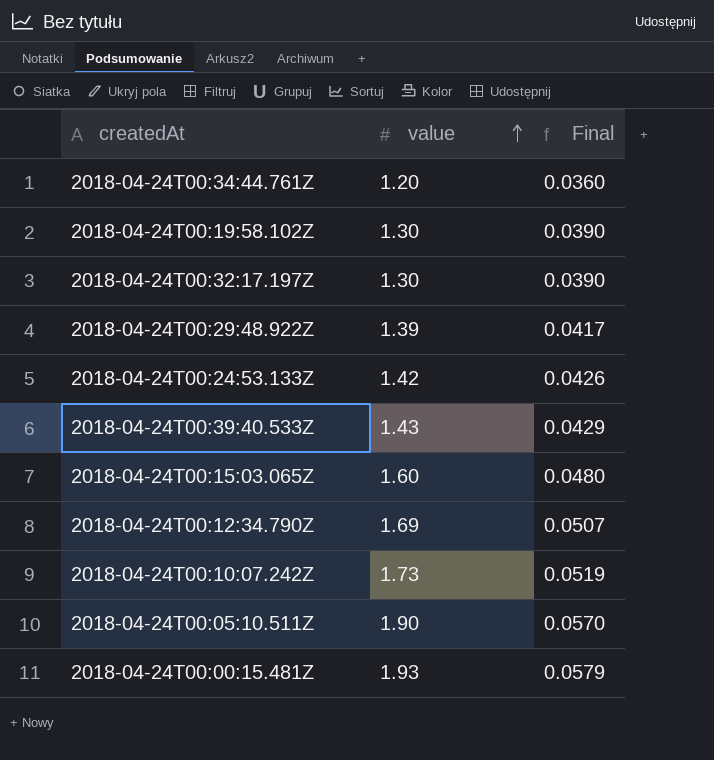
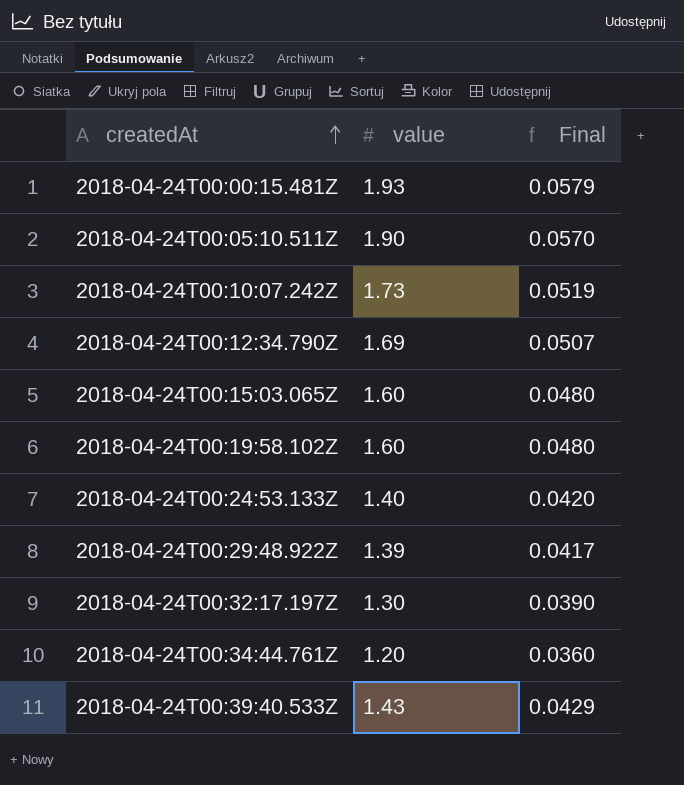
row order: value ascending -> createdAt ascending
2018-04-24T00:19:58.102Z | value: 1.30 -> 1.60
2018-04-24T00:19:58.102Z | Final: 0.0390 -> 0.0480
2018-04-24T00:24:53.133Z | value: 1.42 -> 1.40
2018-04-24T00:24:53.133Z | Final: 0.0426 -> 0.0420

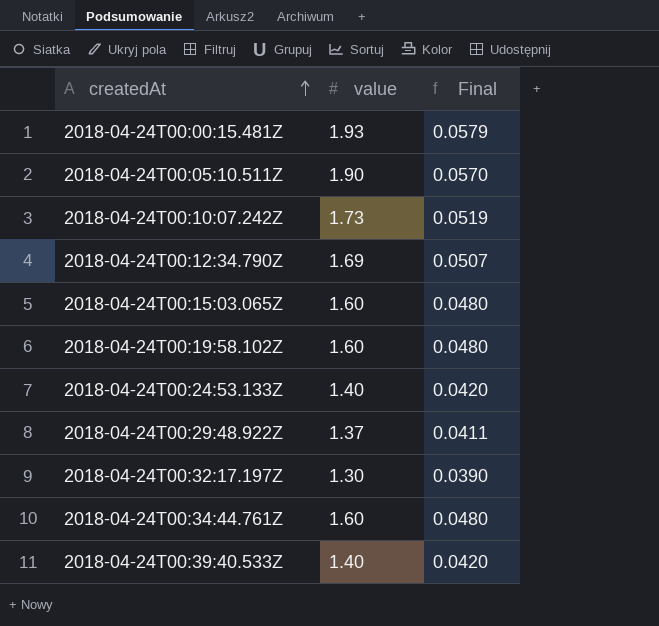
2018-04-24T00:29:48.922Z | value: 1.39 -> 1.37
2018-04-24T00:29:48.922Z | Final: 0.0417 -> 0.0411
2018-04-24T00:34:44.761Z | value: 1.20 -> 1.60
2018-04-24T00:34:44.761Z | Final: 0.0360 -> 0.0480
2018-04-24T00:39:40.533Z | value: 1.43 -> 1.40
2018-04-24T00:39:40.533Z | Final: 0.0429 -> 0.0420

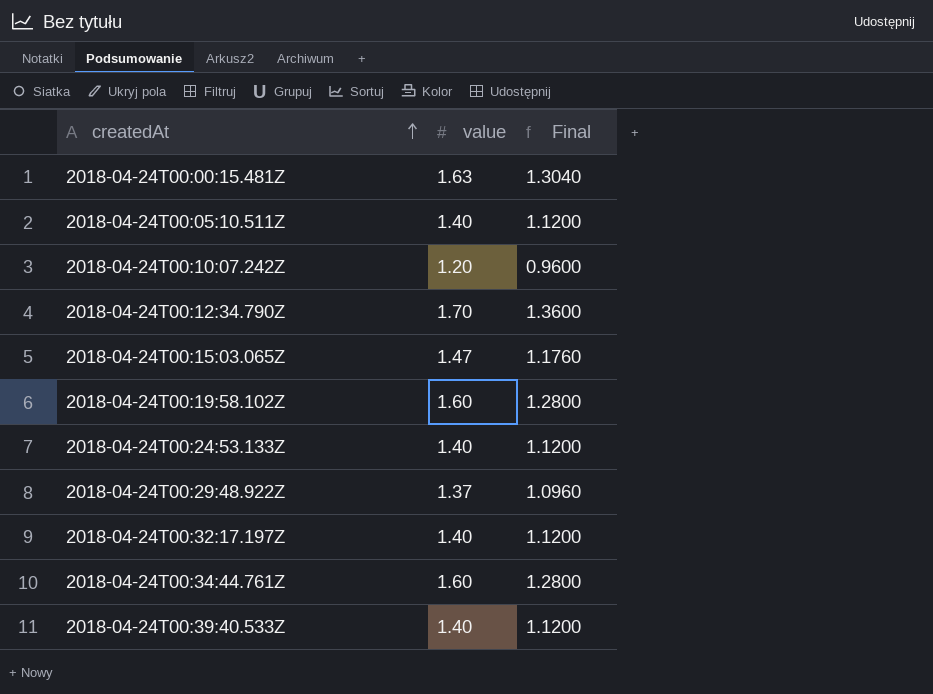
column Final | formula: [value] * 0.03 -> [value] * 0.8
2018-04-24T00:00:15.481Z | value: 1.93 -> 1.63
2018-04-24T00:05:10.511Z | value: 1.90 -> 1.40
2018-04-24T00:10:07.242Z | value: 1.73 -> 1.20
2018-04-24T00:12:34.790Z | value: 1.69 -> 1.70
2018-04-24T00:15:03.065Z | value: 1.60 -> 1.47
2018-04-24T00:32:17.197Z | value: 1.30 -> 1.40

